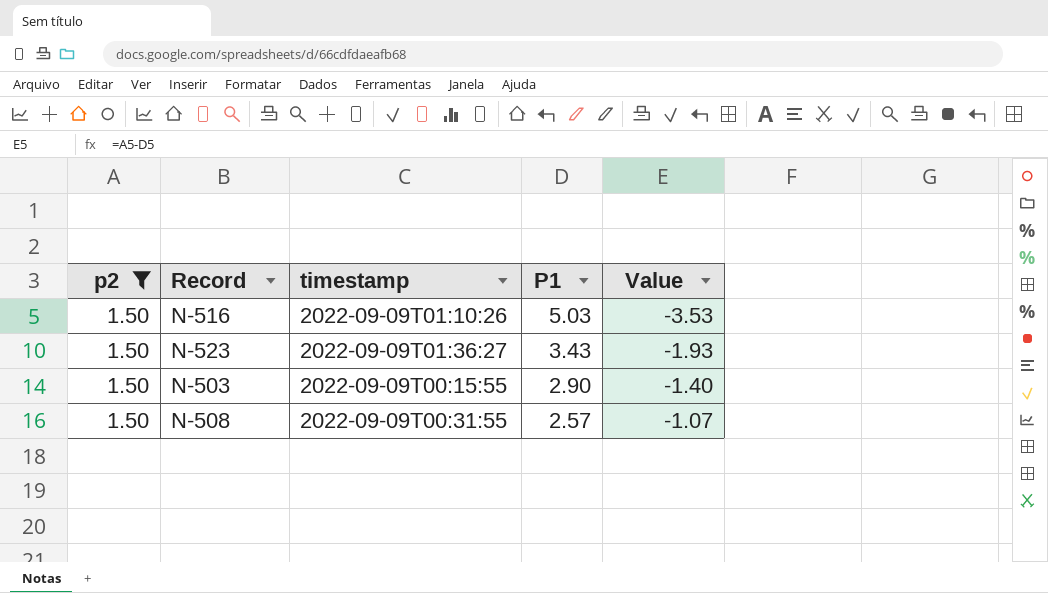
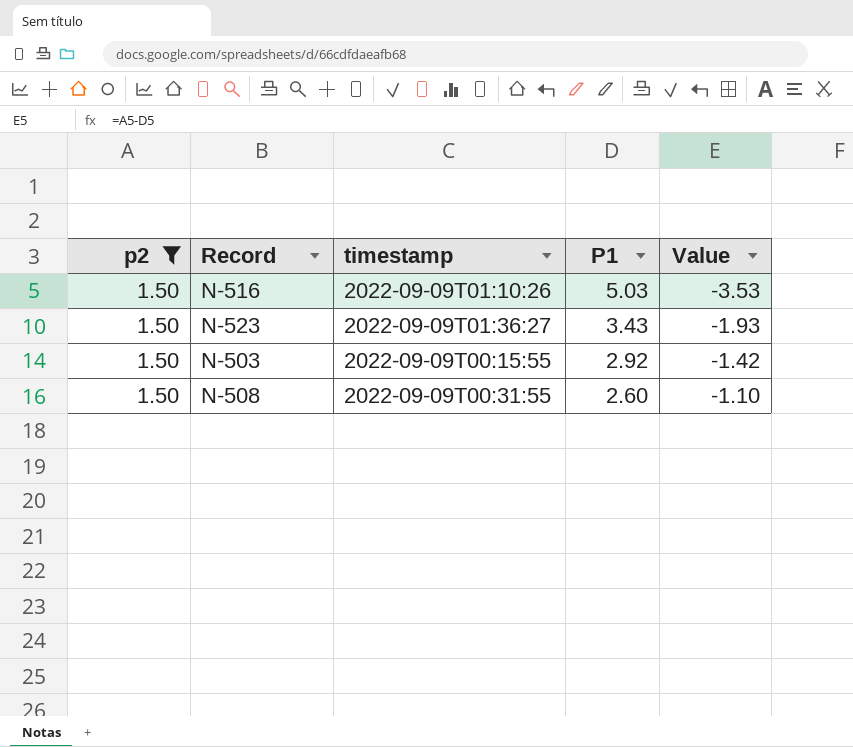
N-503 | P1: 2.90 -> 2.92
N-503 | Value: -1.40 -> -1.42
N-508 | P1: 2.57 -> 2.60
N-508 | Value: -1.07 -> -1.10

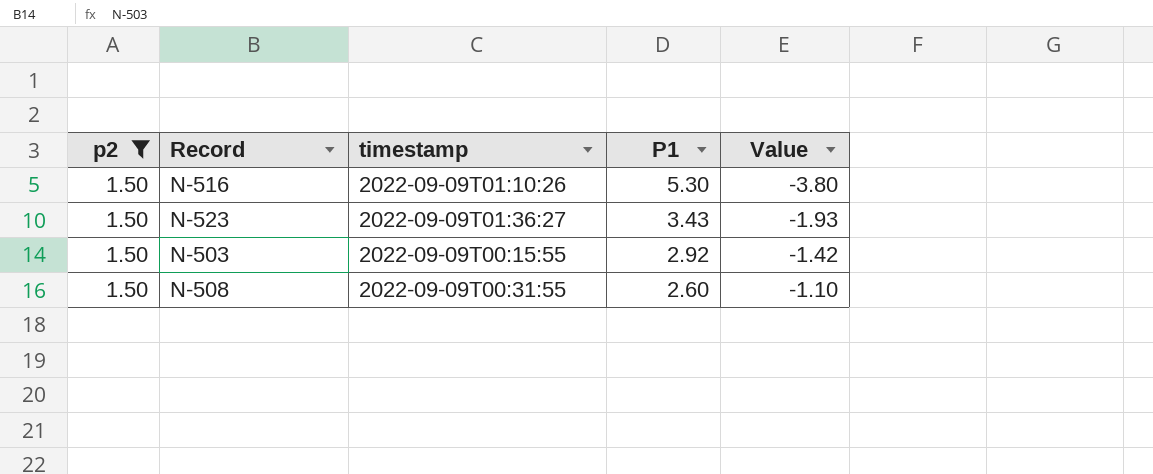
N-516 | P1: 5.03 -> 5.30
N-516 | Value: -3.53 -> -3.80

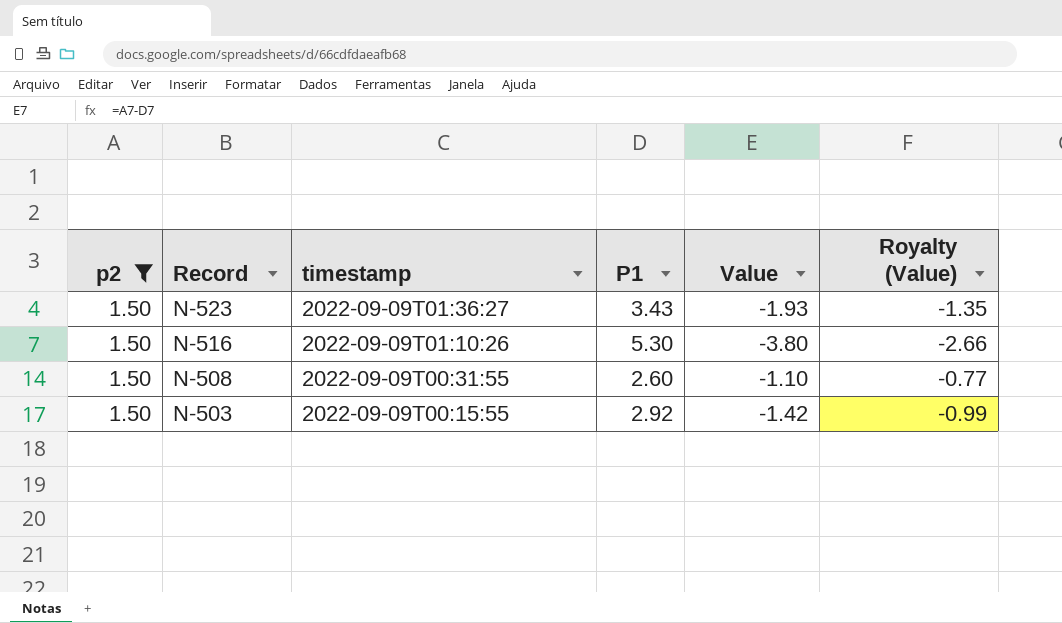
row order: P1 descending -> Record descending
column Royalty (Value) | formula: none -> [Value] * 0.7

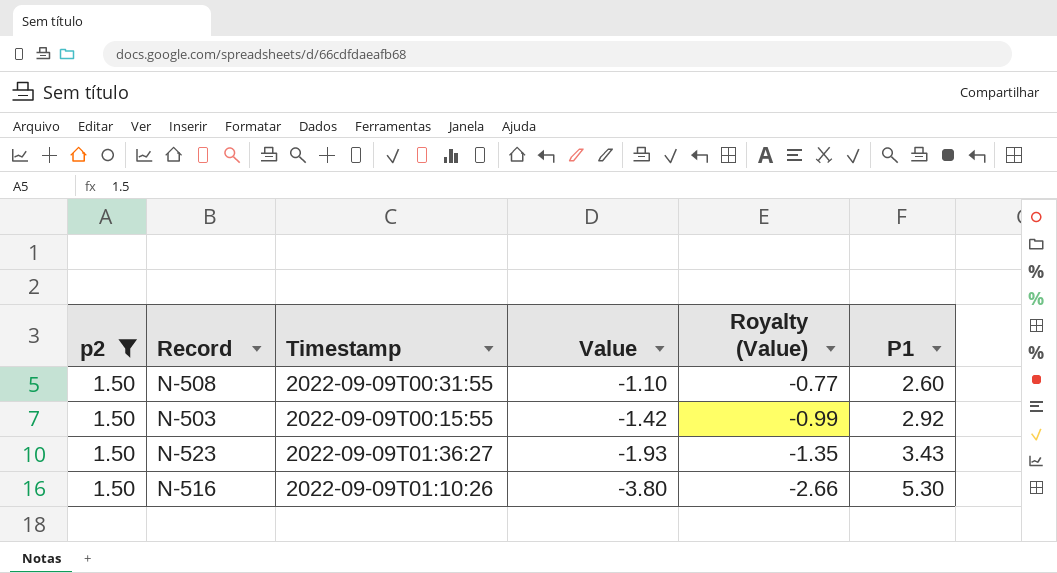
row order: Record descending -> Value descending
column name: timestamp -> Timestamp
column P1 | position: 4 -> 6

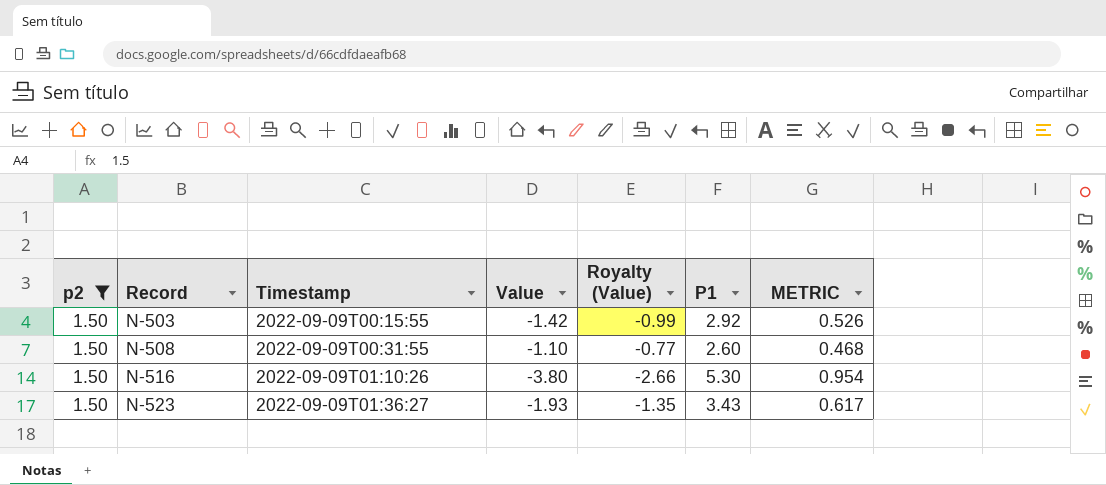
row order: Value descending -> Record ascending
column METRIC | formula: none -> [P1] * 0.18

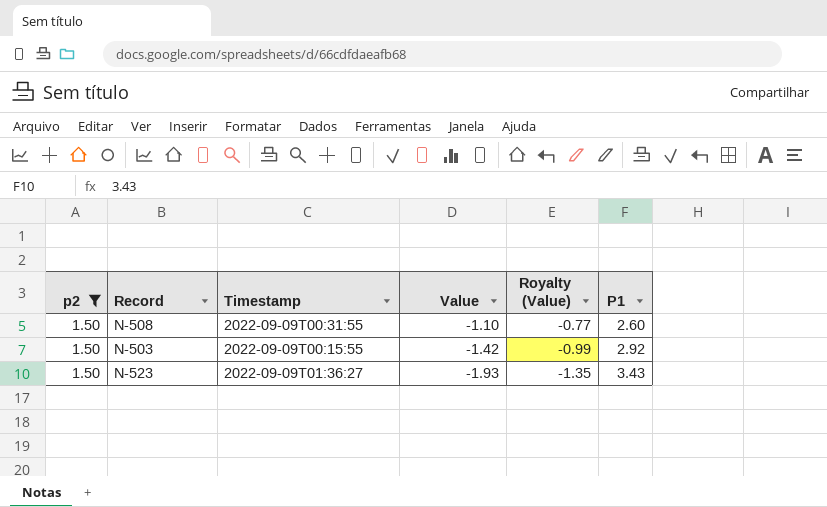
row order: Record ascending -> Value descending
column METRIC | formula: [P1] * 0.18 -> none
row N-516: 1.50 | 2022-09-09T01:10:26 | -3.80 | -2.66 | 5.30 | 0.954 -> none

